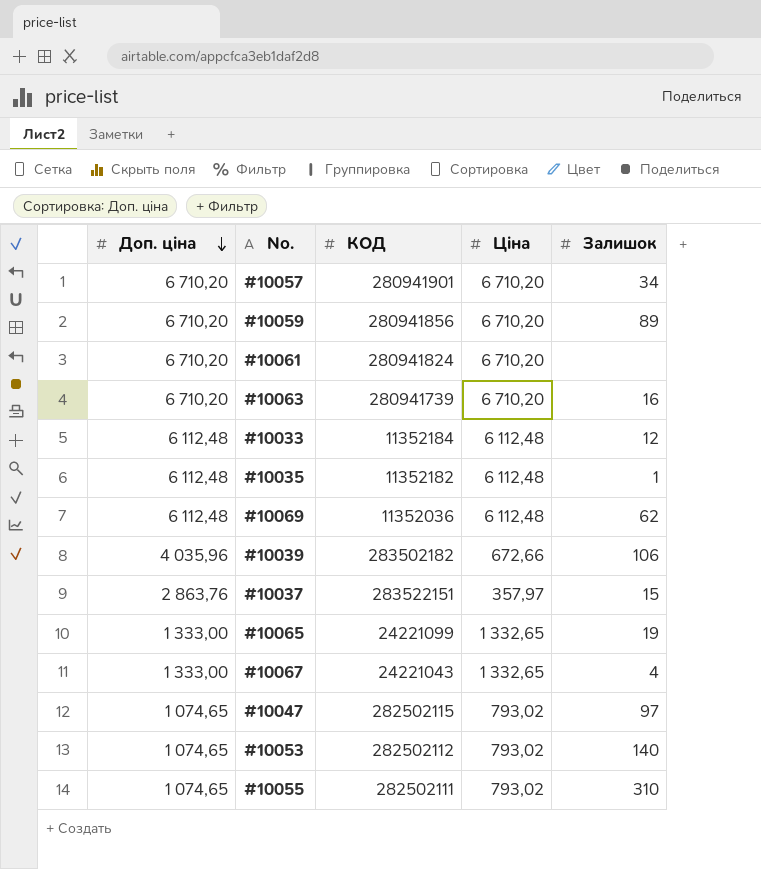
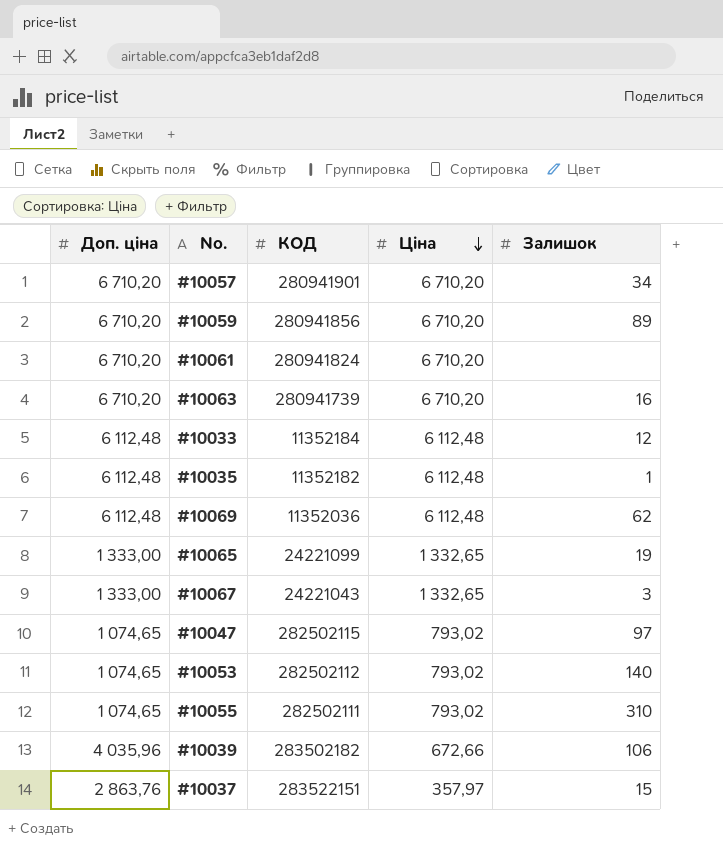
row order: Доп. ціна descending -> Ціна descending
#10067 | Залишок: 4 -> 3

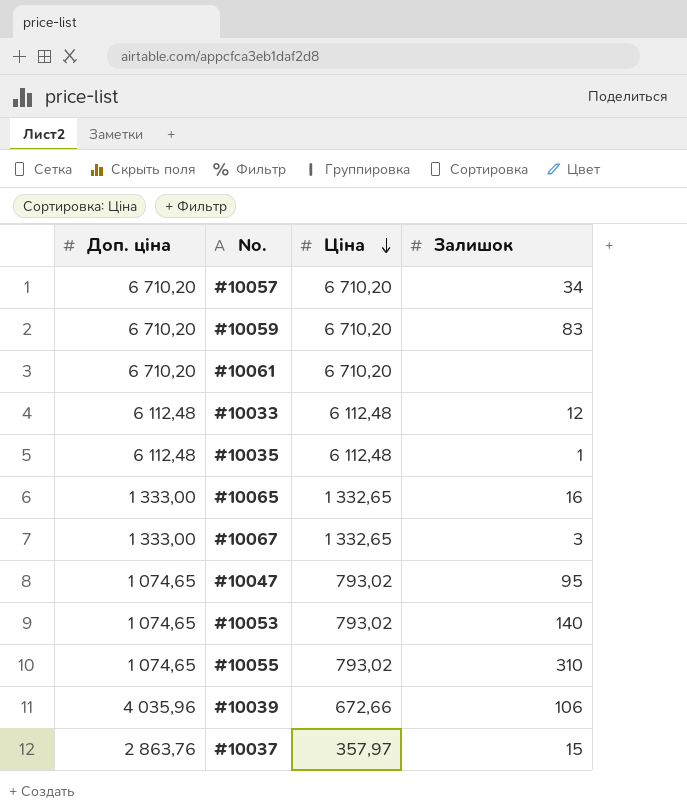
column КОД | position: 3 -> none
row #10063: 6 710,20 | 280941739 | 6 710,20 | 16 -> none
row #10069: 6 112,48 | 11352036 | 6 112,48 | 62 -> none
#10059 | Залишок: 89 -> 83
#10065 | Залишок: 19 -> 16
#10047 | Залишок: 97 -> 95

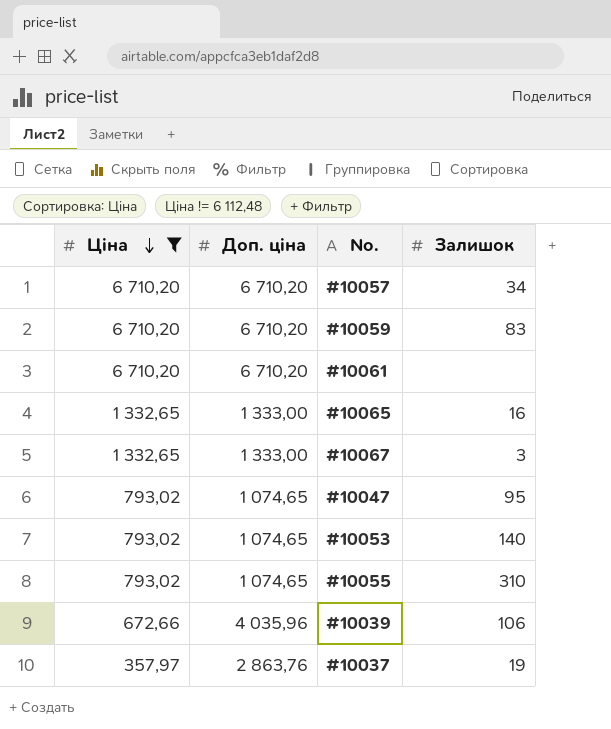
filter: none -> Ціна != 6 112,48
column Ціна | position: 3 -> 1
#10037 | Залишок: 15 -> 19

